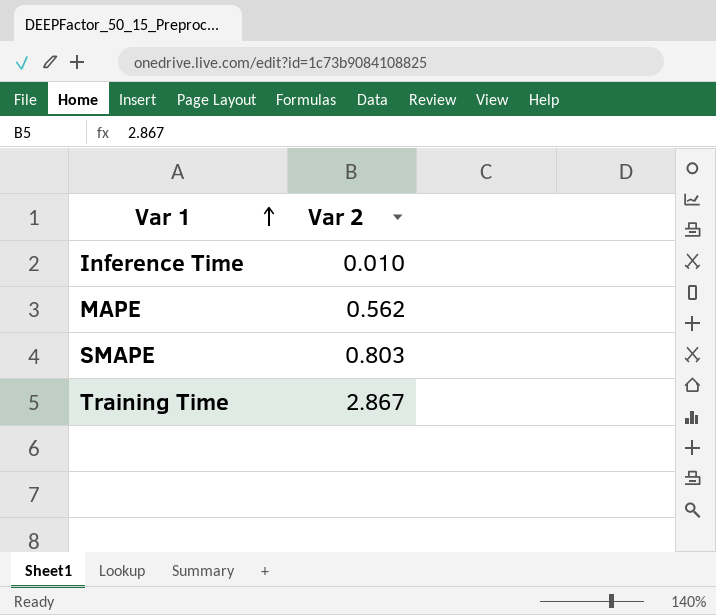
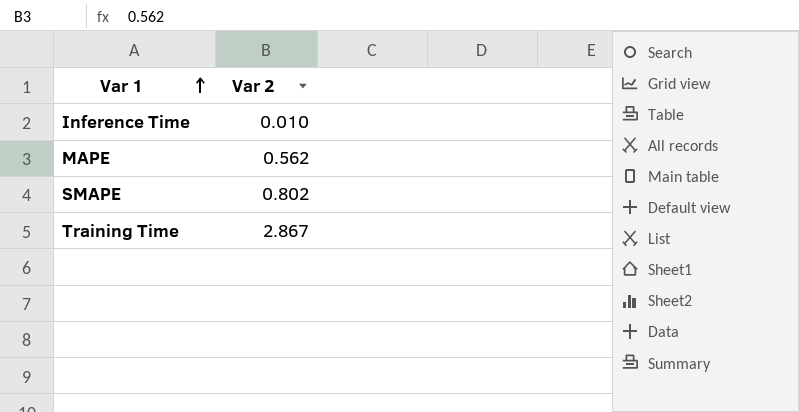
SMAPE | Var 2: 0.803 -> 0.802

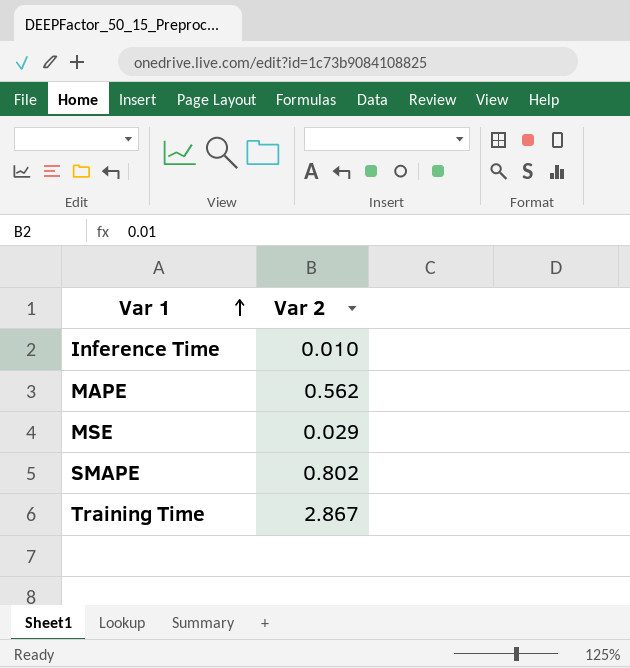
row MSE: none -> 0.029

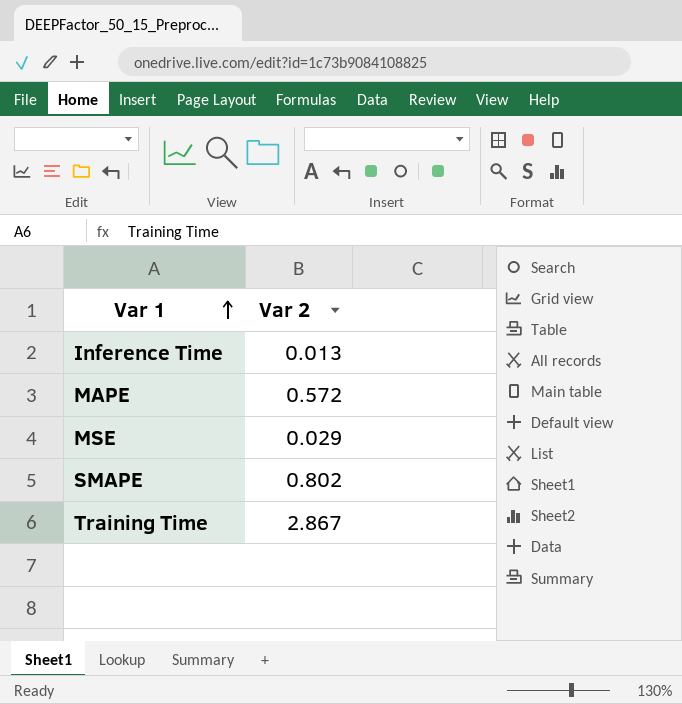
Inference Time | Var 2: 0.010 -> 0.013
MAPE | Var 2: 0.562 -> 0.572

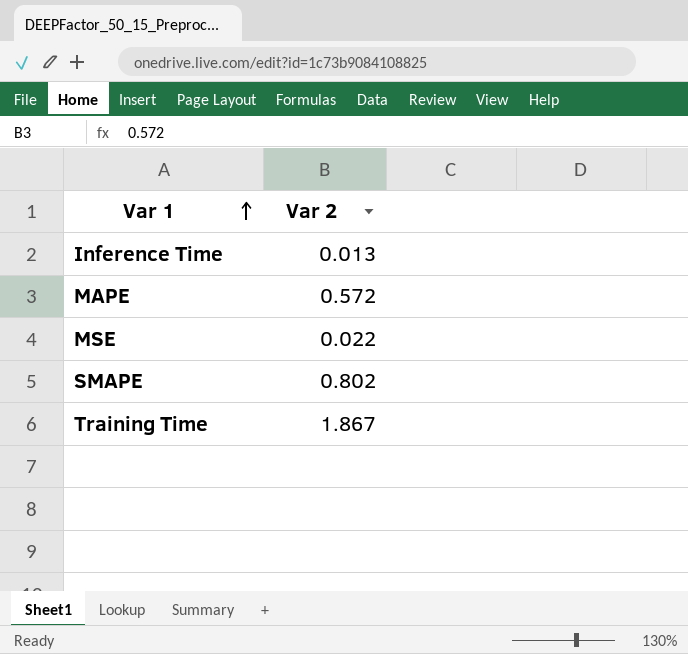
MSE | Var 2: 0.029 -> 0.022
Training Time | Var 2: 2.867 -> 1.867

